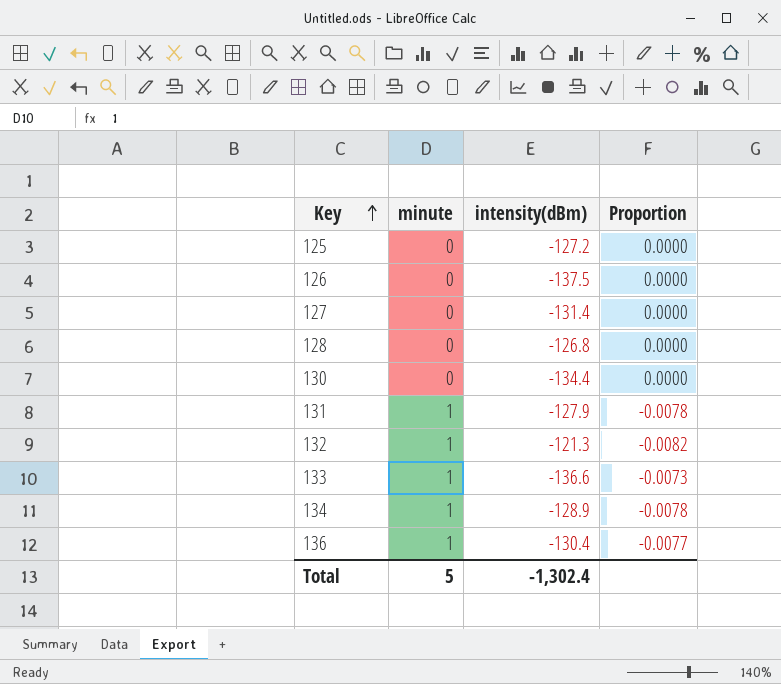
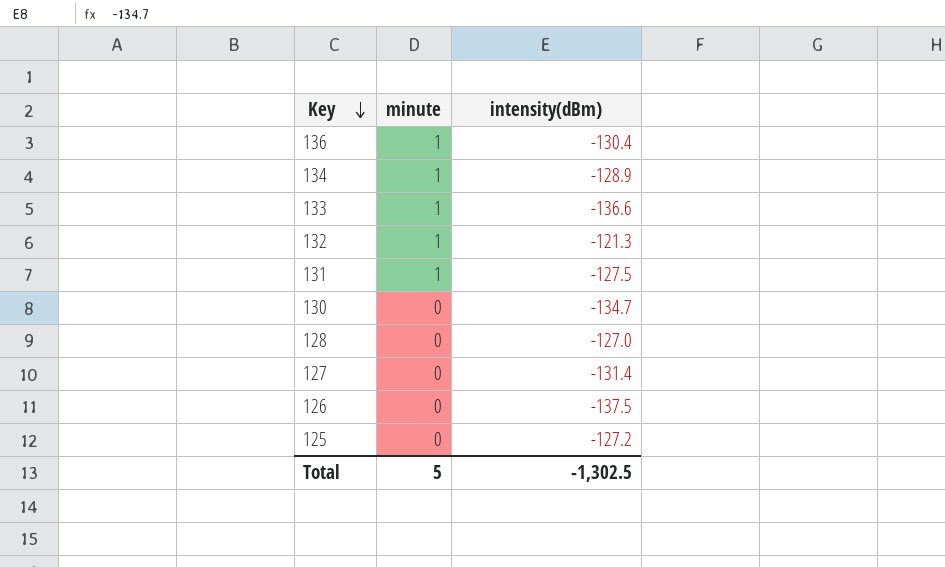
row order: Key ascending -> Key descending
column Proportion | formula: [minute] / [intensity(dBm)] -> none
131 | intensity(dBm): -127.9 -> -127.5
130 | intensity(dBm): -134.4 -> -134.7
128 | intensity(dBm): -126.8 -> -127.0
Total | intensity(dBm): -1,302.4 -> -1,302.5

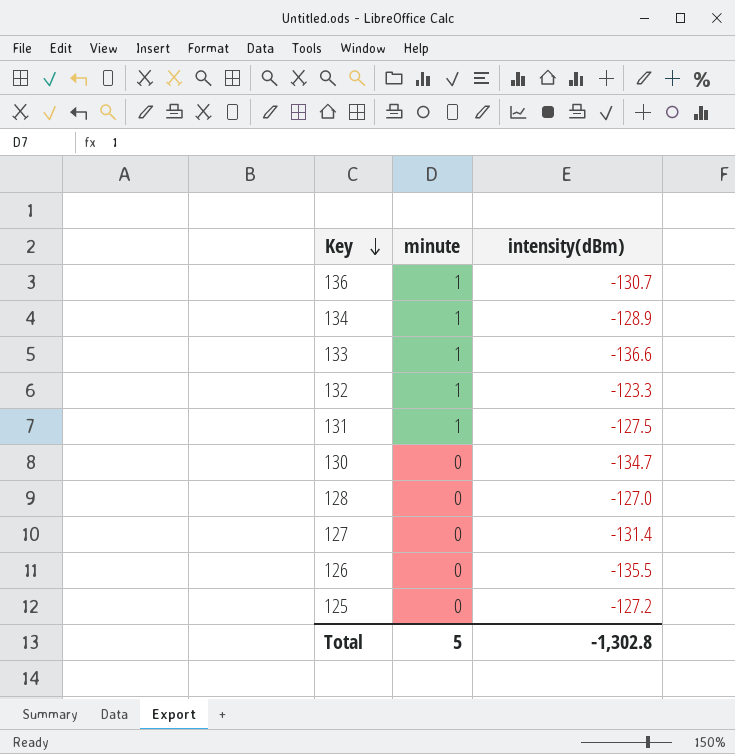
136 | intensity(dBm): -130.4 -> -130.7
132 | intensity(dBm): -121.3 -> -123.3
126 | intensity(dBm): -137.5 -> -135.5
Total | intensity(dBm): -1,302.5 -> -1,302.8

